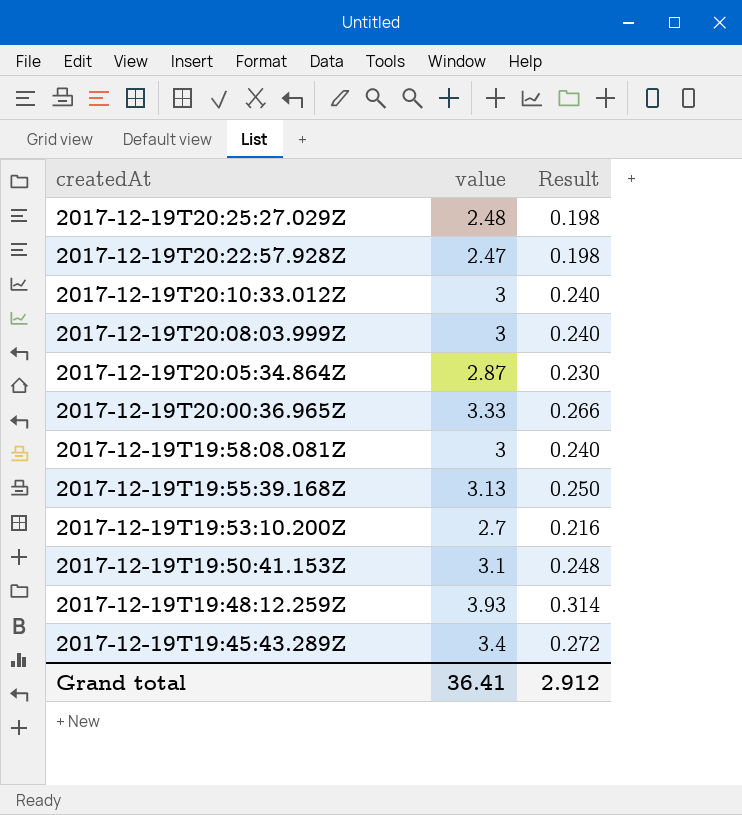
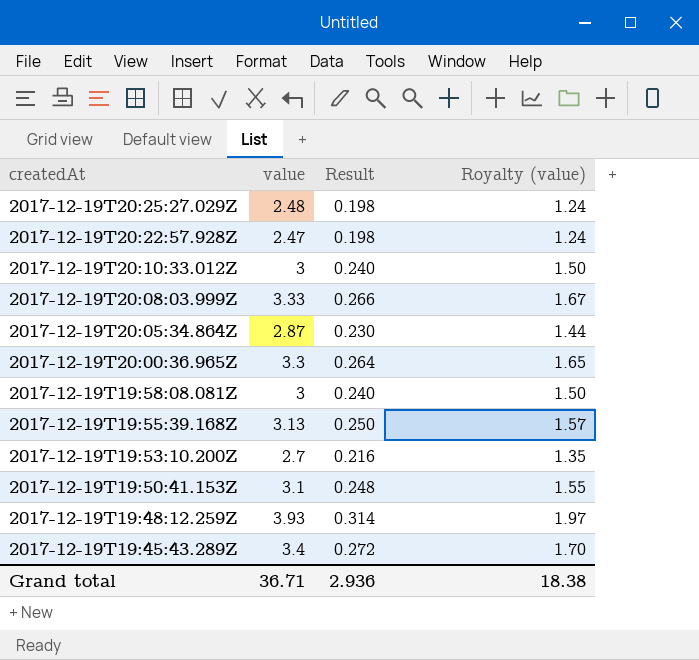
column Royalty (value) | formula: none -> [value] * 0.5
2017-12-19T20:08:03.999Z | value: 3 -> 3.33
2017-12-19T20:08:03.999Z | Result: 0.240 -> 0.266
2017-12-19T20:00:36.965Z | value: 3.33 -> 3.3
2017-12-19T20:00:36.965Z | Result: 0.266 -> 0.264
Grand total | value: 36.41 -> 36.71
Grand total | Result: 2.912 -> 2.936

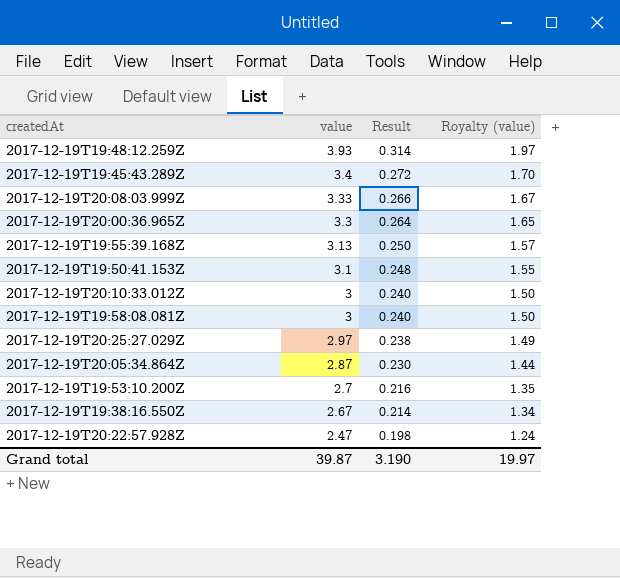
row order: createdAt descending -> value descending
2017-12-19T20:25:27.029Z | value: 2.48 -> 2.97
2017-12-19T20:25:27.029Z | Result: 0.198 -> 0.238
2017-12-19T20:25:27.029Z | Royalty (value): 1.24 -> 1.49
row 2017-12-19T19:38:16.550Z: none -> 2.67 | 0.214 | 1.34
Grand total | value: 36.71 -> 39.87
Grand total | Result: 2.936 -> 3.190
Grand total | Royalty (value): 18.38 -> 19.97

